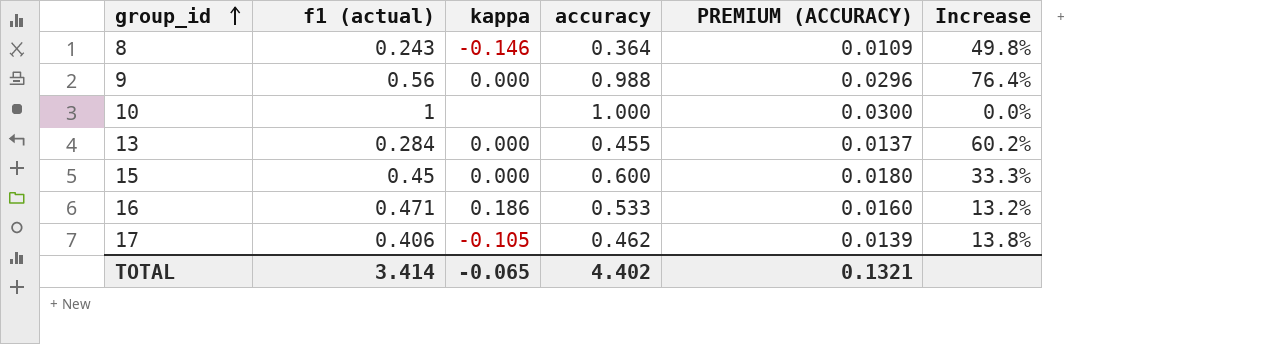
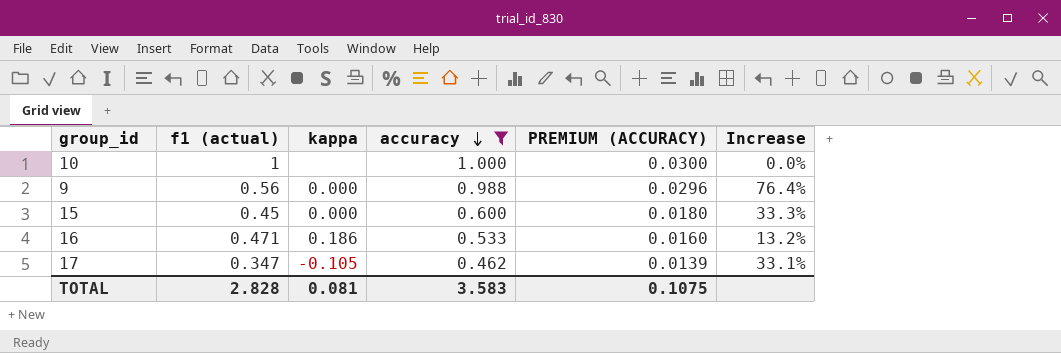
filter: none -> accuracy >= 0.462
row order: group_id ascending -> accuracy descending
17 | f1 (actual): 0.406 -> 0.347
17 | Increase: 13.8% -> 33.1%
TOTAL | f1 (actual): 3.414 -> 2.828
TOTAL | kappa: -0.065 -> 0.081
TOTAL | accuracy: 4.402 -> 3.583
TOTAL | PREMIUM (ACCURACY): 0.1321 -> 0.1075

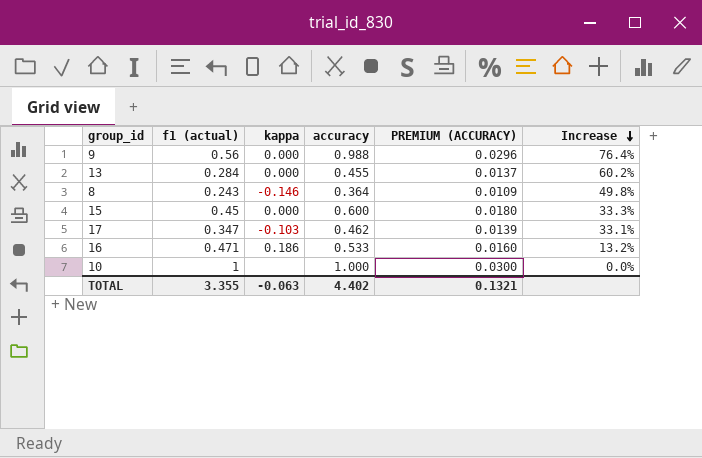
filter: accuracy >= 0.462 -> none
row order: accuracy descending -> Increase descending
17 | kappa: -0.105 -> -0.103
TOTAL | f1 (actual): 2.828 -> 3.355
TOTAL | kappa: 0.081 -> -0.063
TOTAL | accuracy: 3.583 -> 4.402
TOTAL | PREMIUM (ACCURACY): 0.1075 -> 0.1321

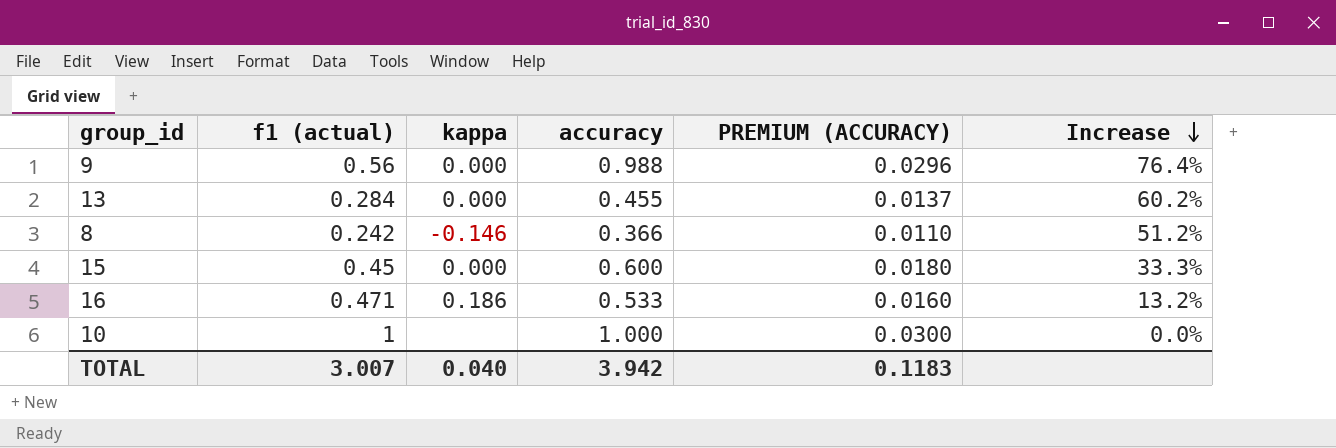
row 17: 0.347 | -0.103 | 0.462 | 0.0139 | 33.1% -> none
8 | f1 (actual): 0.243 -> 0.242
8 | accuracy: 0.364 -> 0.366
8 | PREMIUM (ACCURACY): 0.0109 -> 0.0110
8 | Increase: 49.8% -> 51.2%
TOTAL | f1 (actual): 3.355 -> 3.007
TOTAL | kappa: -0.063 -> 0.040
TOTAL | accuracy: 4.402 -> 3.942
TOTAL | PREMIUM (ACCURACY): 0.1321 -> 0.1183

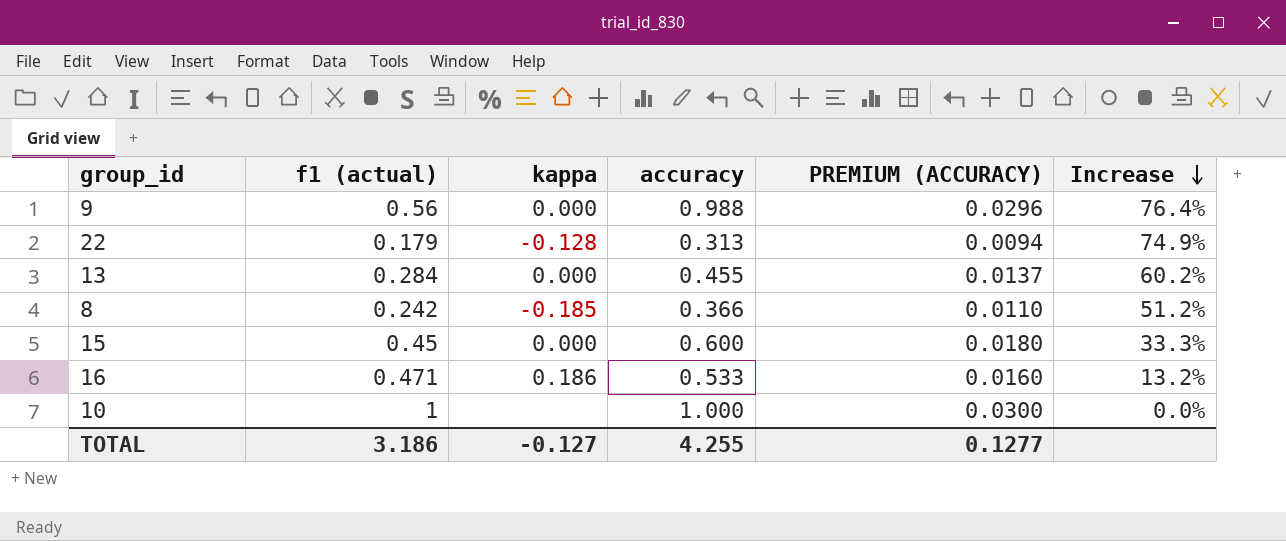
row 22: none -> 0.179 | -0.128 | 0.313 | 0.0094 | 74.9%
8 | kappa: -0.146 -> -0.185
TOTAL | f1 (actual): 3.007 -> 3.186
TOTAL | kappa: 0.040 -> -0.127
TOTAL | accuracy: 3.942 -> 4.255
TOTAL | PREMIUM (ACCURACY): 0.1183 -> 0.1277

